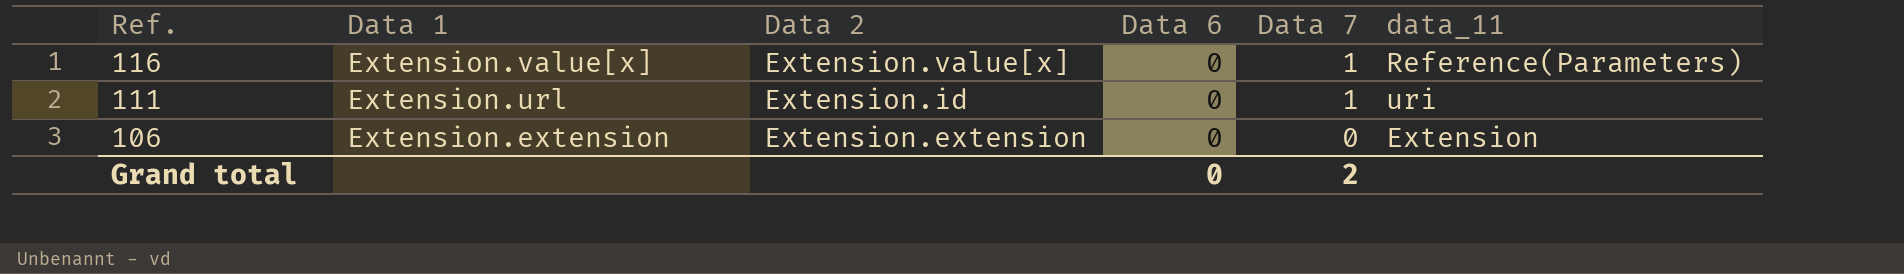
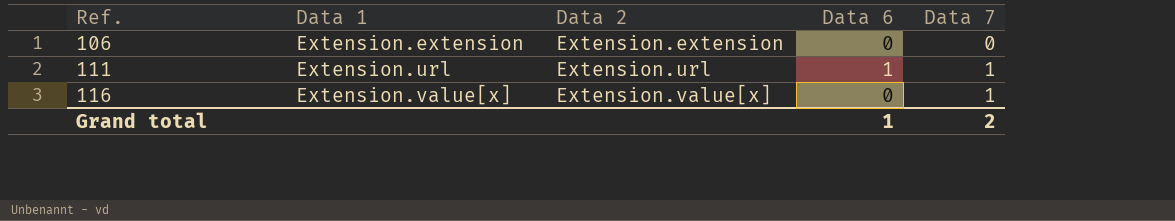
row order: Ref. descending -> Ref. ascending
column data_11 | position: 6 -> none
111 | Data 2: Extension.id -> Extension.url
111 | Data 6: 0 -> 1
Grand total | Data 6: 0 -> 1

